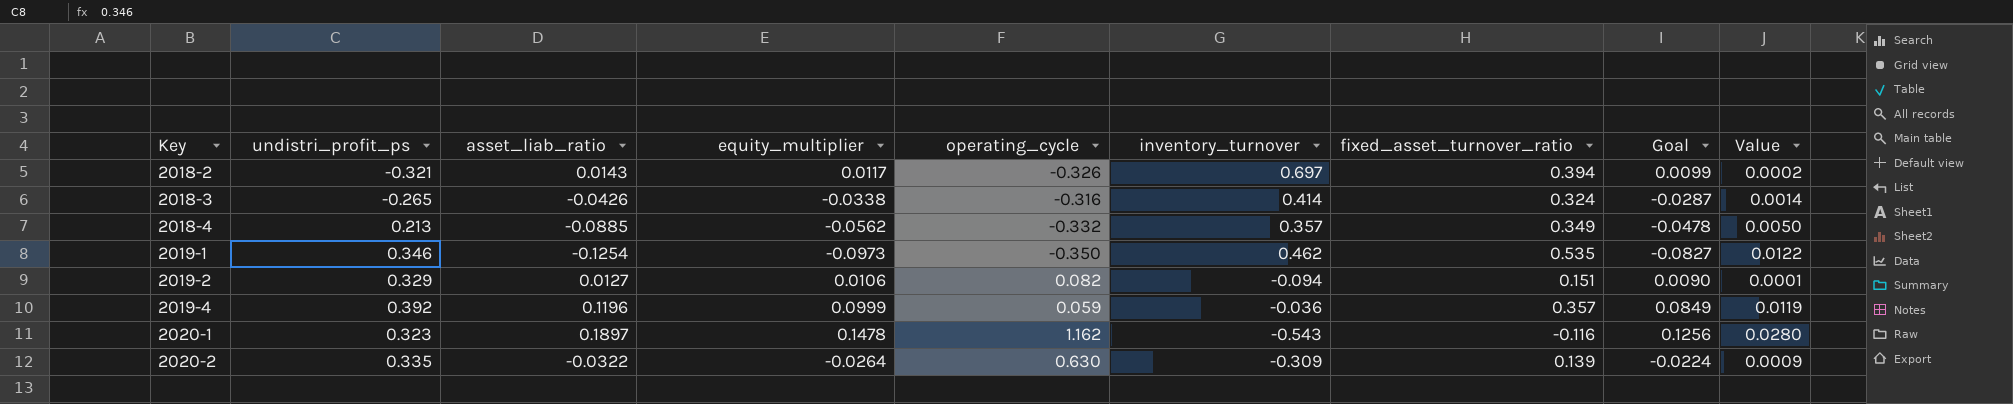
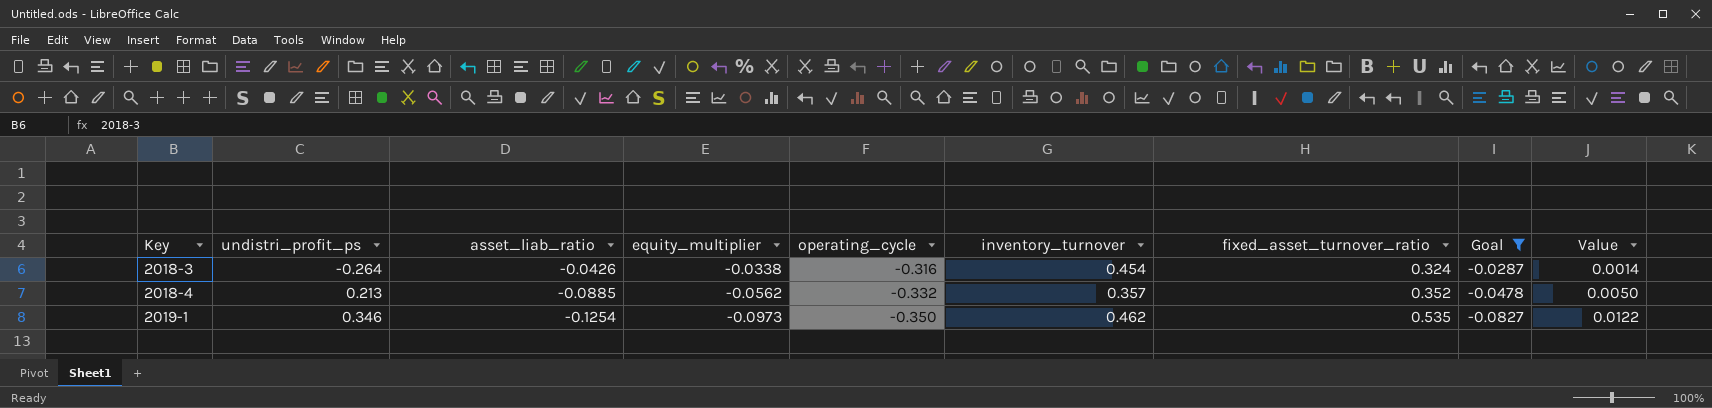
filter: none -> Goal <= -0.0287
2018-3 | undistri_profit_ps: -0.265 -> -0.264
2018-3 | inventory_turnover: 0.414 -> 0.454
2018-4 | fixed_asset_turnover_ratio: 0.349 -> 0.352

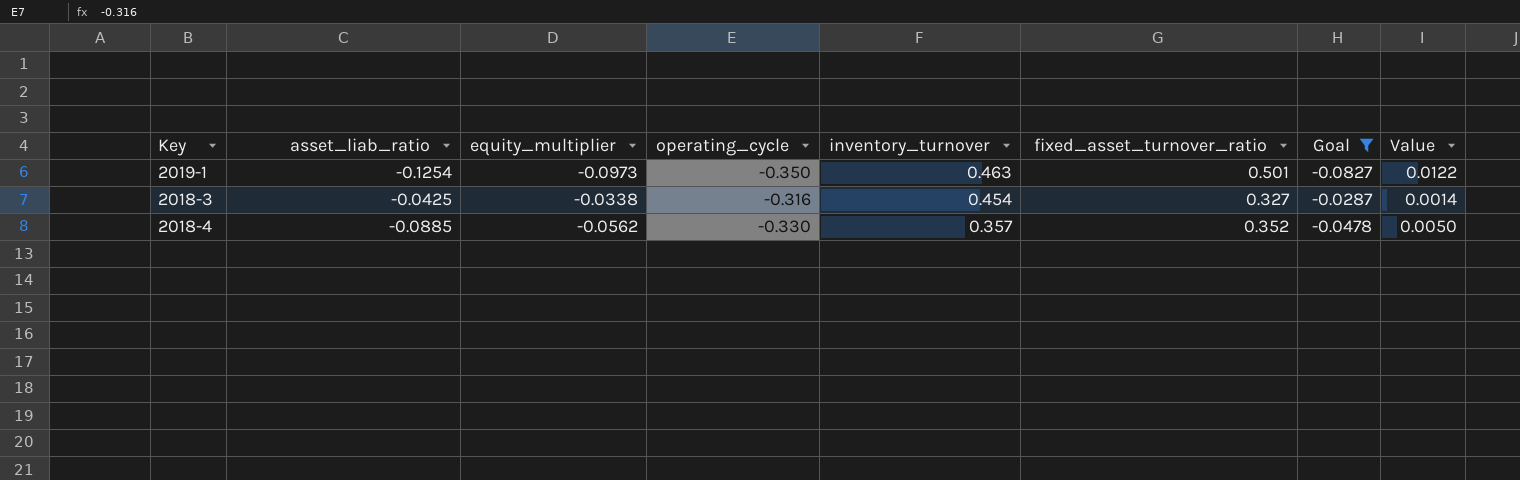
row order: Key ascending -> inventory_turnover descending
column undistri_profit_ps | position: 2 -> none
2019-1 | inventory_turnover: 0.462 -> 0.463
2019-1 | fixed_asset_turnover_ratio: 0.535 -> 0.501
2018-3 | asset_liab_ratio: -0.0426 -> -0.0425
2018-3 | fixed_asset_turnover_ratio: 0.324 -> 0.327
2018-4 | operating_cycle: -0.332 -> -0.330

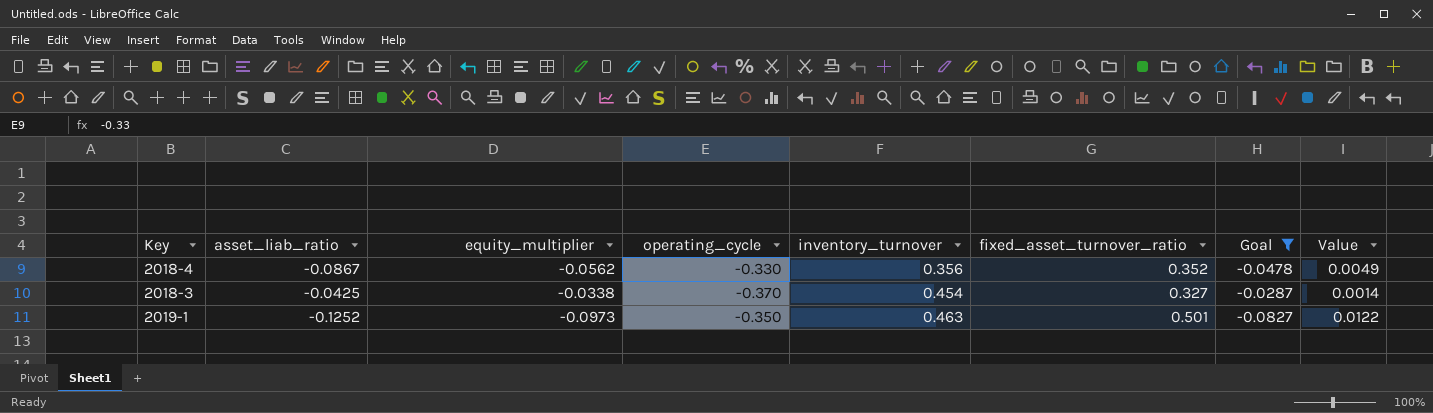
row order: inventory_turnover descending -> inventory_turnover ascending
2018-4 | asset_liab_ratio: -0.0885 -> -0.0867
2018-4 | inventory_turnover: 0.357 -> 0.356
2018-4 | Value: 0.0050 -> 0.0049
2018-3 | operating_cycle: -0.316 -> -0.370
2019-1 | asset_liab_ratio: -0.1254 -> -0.1252

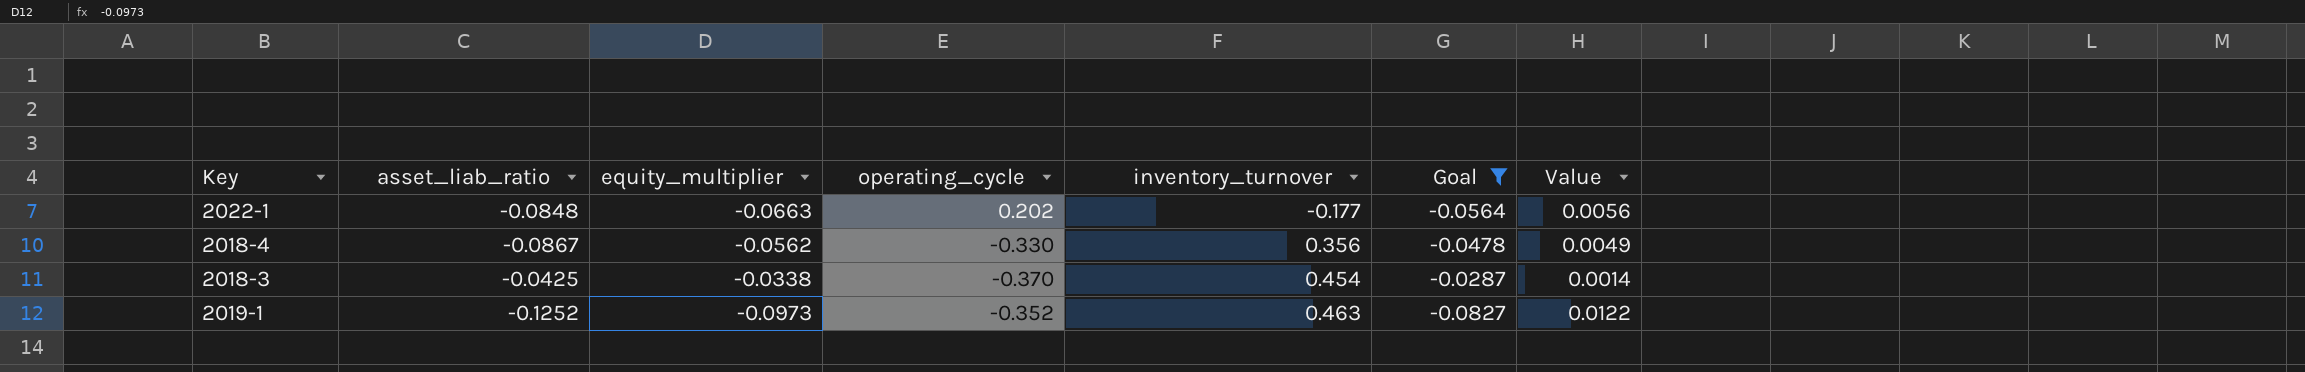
column fixed_asset_turnover_ratio | position: 6 -> none
row 2022-1: none -> -0.0848 | -0.0663 | 0.202 | -0.177 | -0.0564 | 0.0056
2019-1 | operating_cycle: -0.350 -> -0.352

